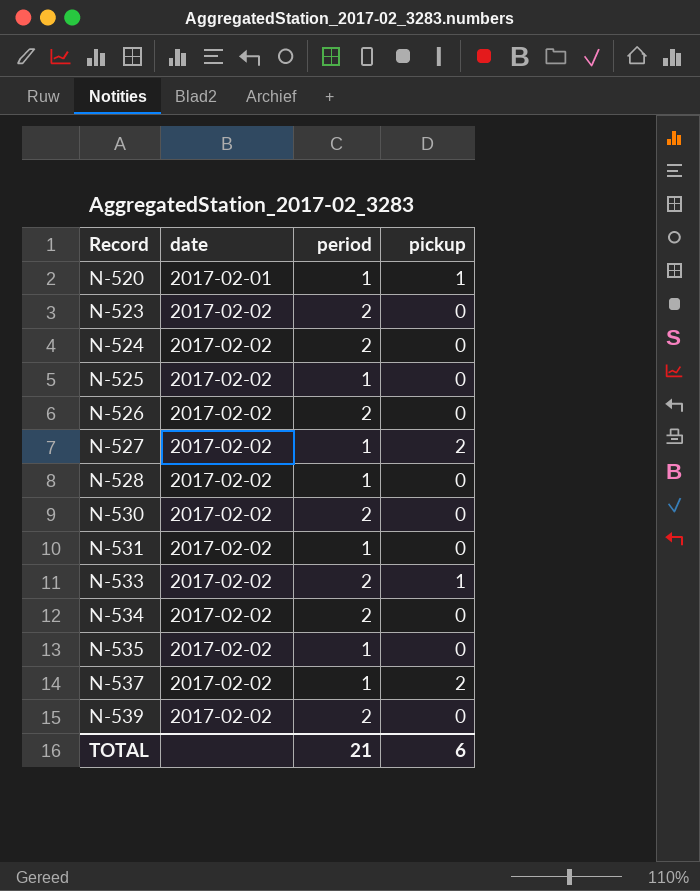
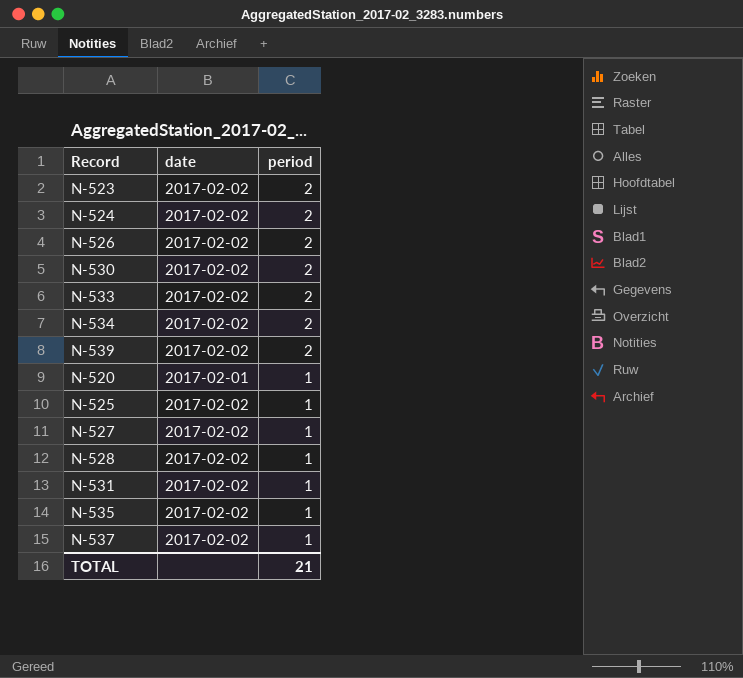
row order: Record ascending -> period descending
column pickup | position: 4 -> none

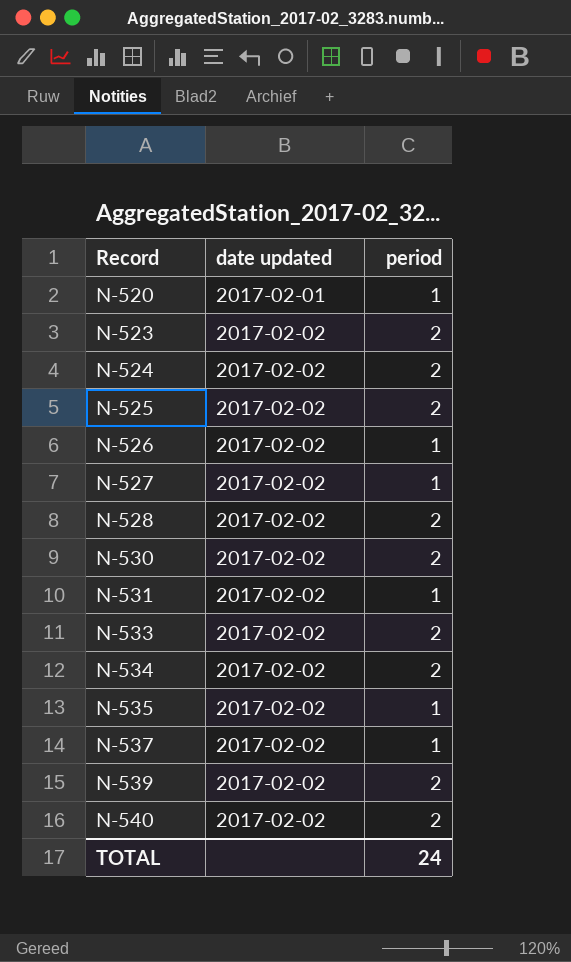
row order: period descending -> Record ascending
column name: date -> date updated
N-525 | period: 1 -> 2
N-526 | period: 2 -> 1
N-528 | period: 1 -> 2
row N-540: none -> 2017-02-02 | 2
TOTAL | period: 21 -> 24

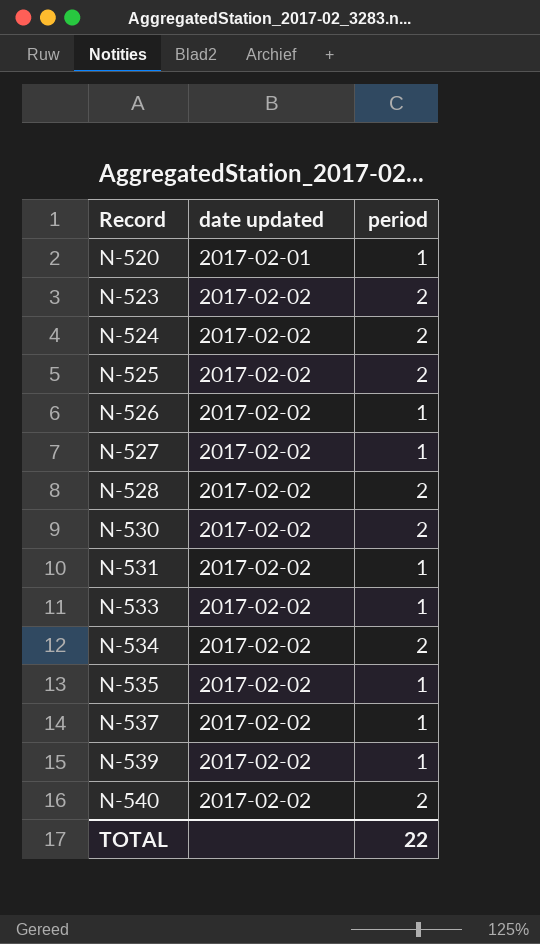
N-533 | period: 2 -> 1
N-539 | period: 2 -> 1
TOTAL | period: 24 -> 22

